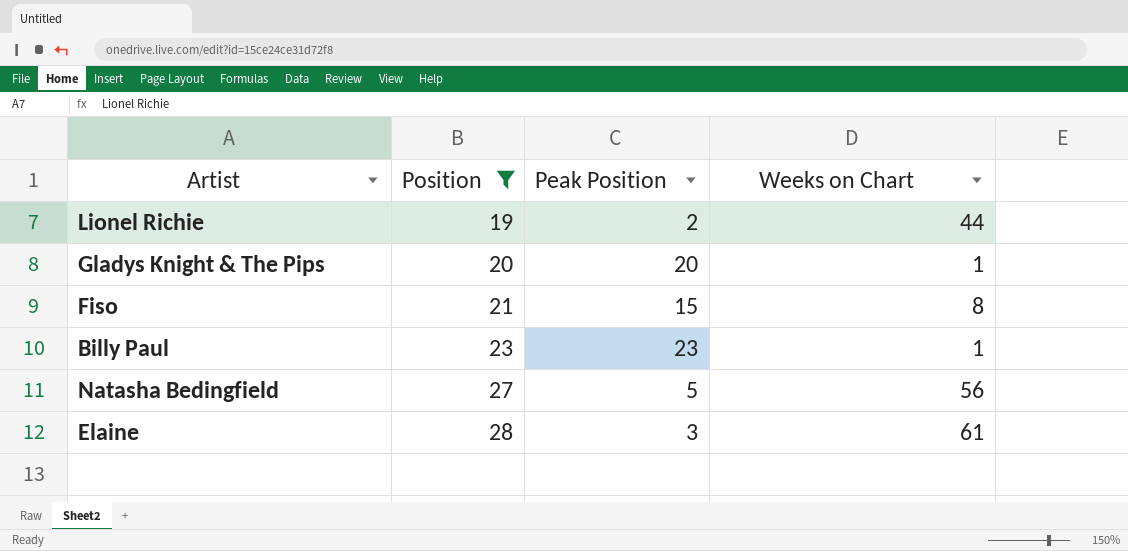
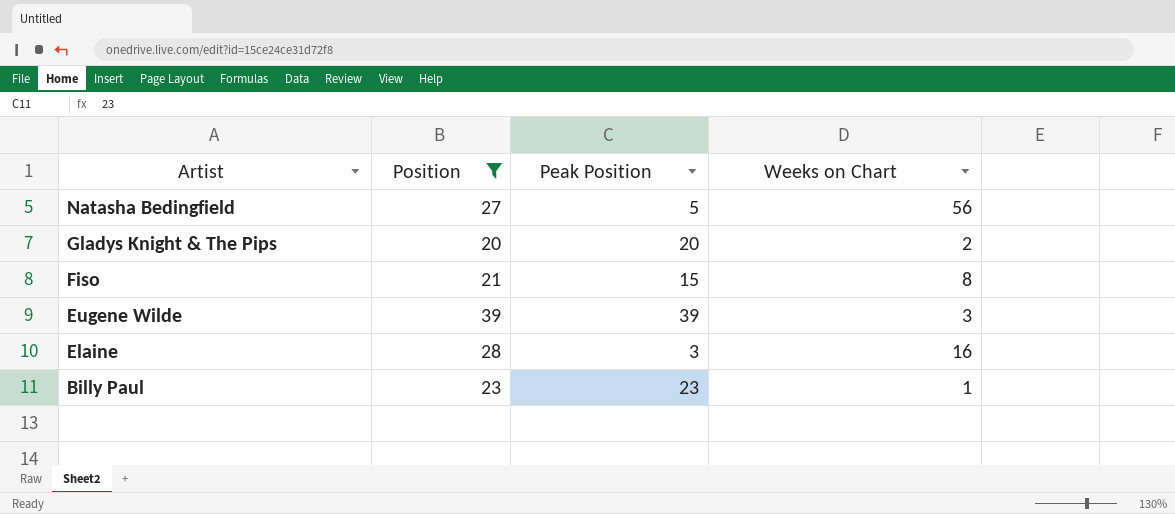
row order: Position ascending -> Artist descending
row Lionel Richie: 19 | 2 | 44 -> none
Gladys Knight & The Pips | Weeks on Chart: 1 -> 2
row Eugene Wilde: none -> 39 | 39 | 3
Elaine | Weeks on Chart: 61 -> 16

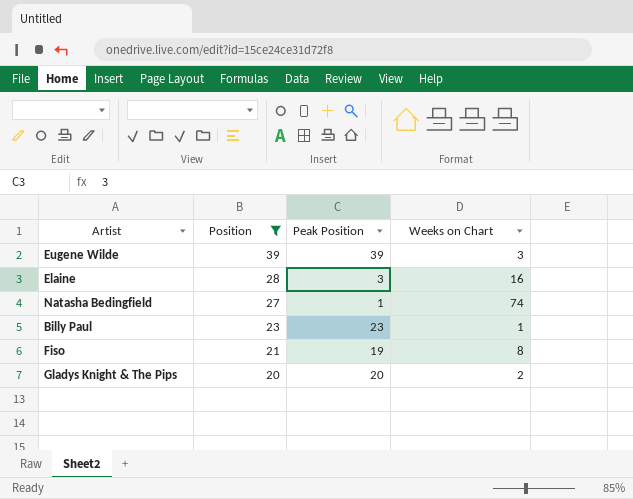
row order: Artist descending -> Position descending
Natasha Bedingfield | Peak Position: 5 -> 1
Natasha Bedingfield | Weeks on Chart: 56 -> 74
Fiso | Peak Position: 15 -> 19

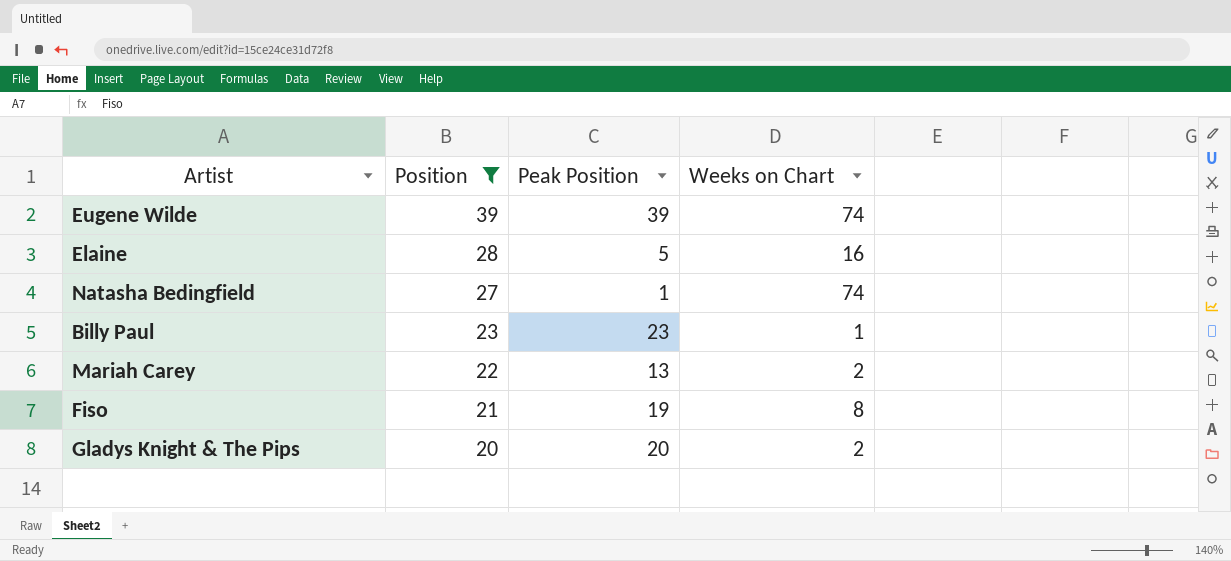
Eugene Wilde | Weeks on Chart: 3 -> 74
Elaine | Peak Position: 3 -> 5
row Mariah Carey: none -> 22 | 13 | 2

